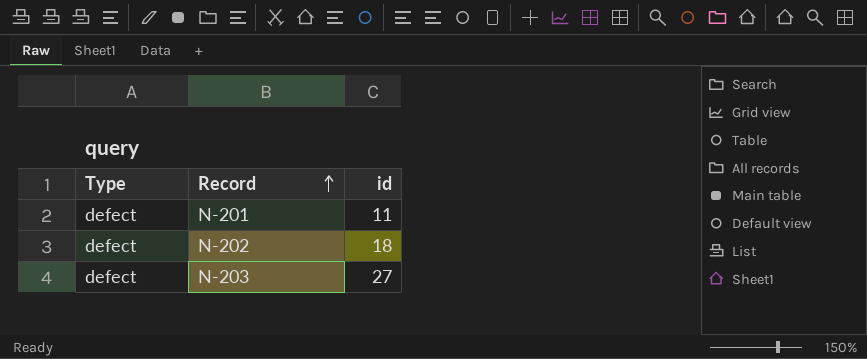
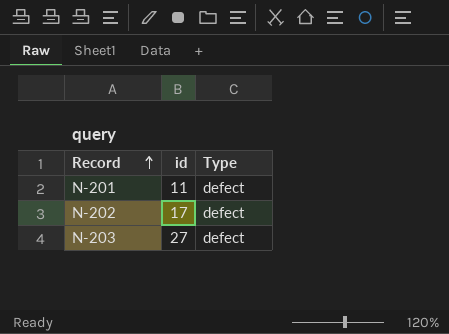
column Type | position: 1 -> 3
N-202 | id: 18 -> 17

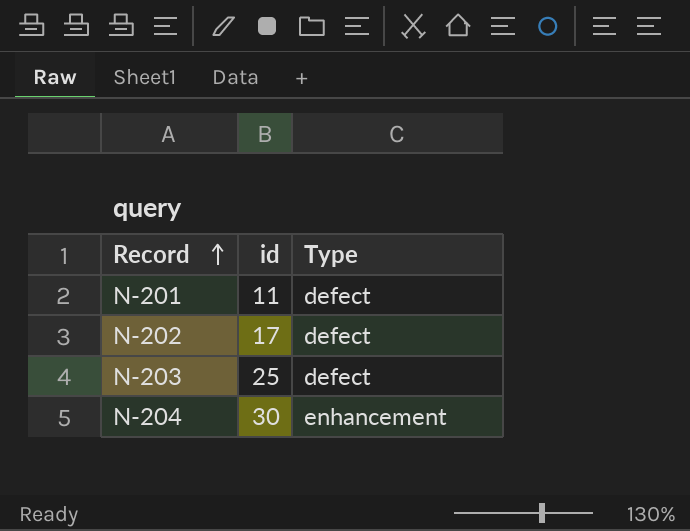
N-203 | id: 27 -> 25
row N-204: none -> 30 | enhancement

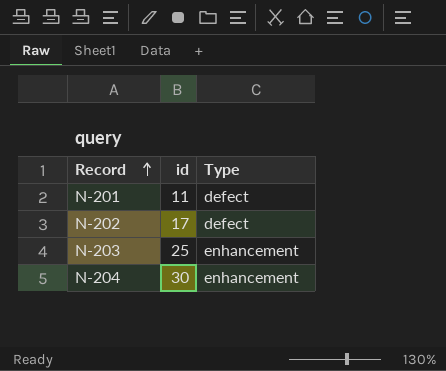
N-203 | Type: defect -> enhancement

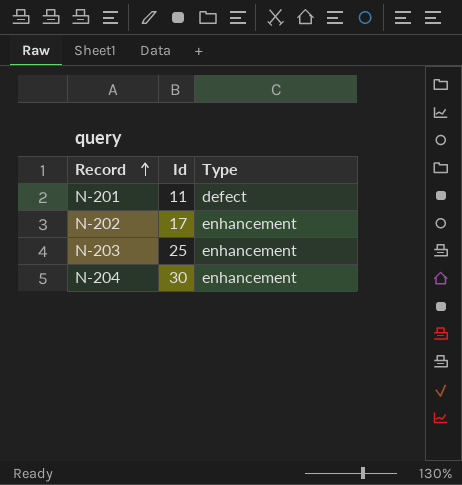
column name: id -> Id
N-202 | Type: defect -> enhancement

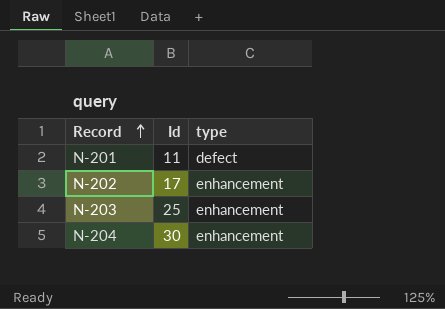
column name: Type -> type

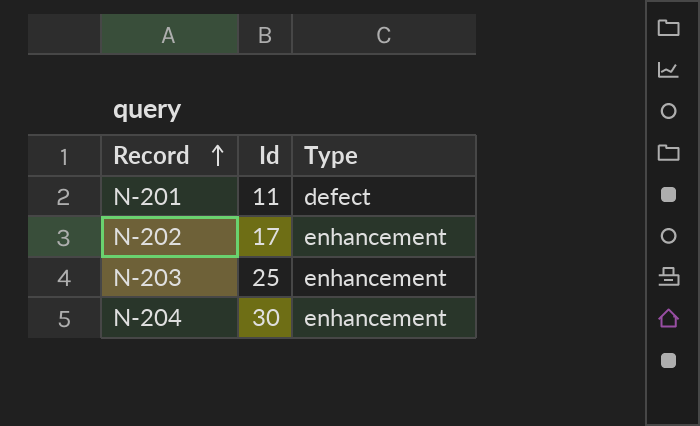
column name: type -> Type

